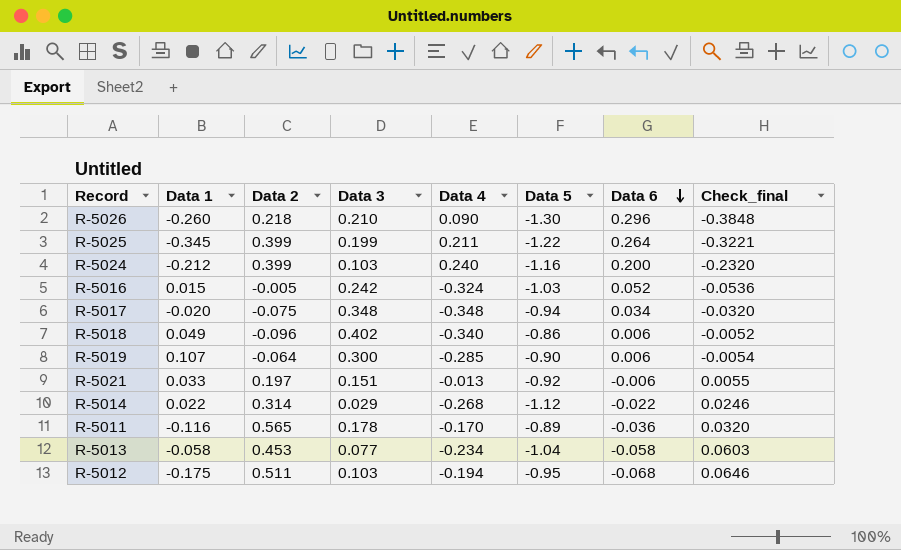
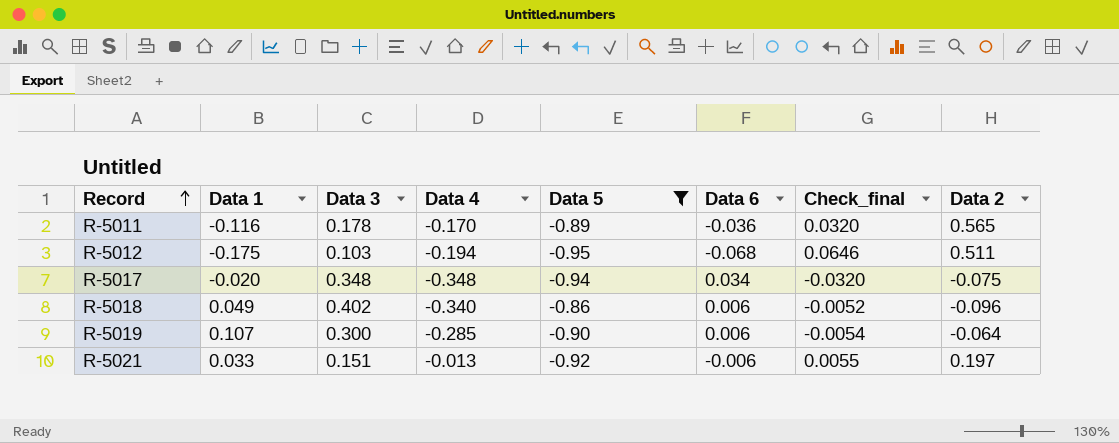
filter: none -> Data 5 >= -0.95
row order: Data 6 descending -> Record ascending
column Data 2 | position: 3 -> 8

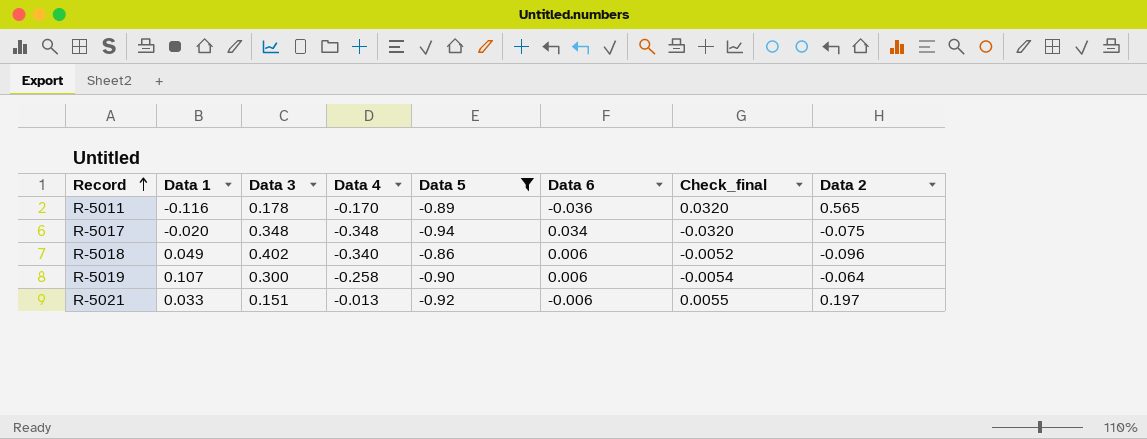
row R-5012: -0.175 | 0.103 | -0.194 | -0.95 | -0.068 | 0.0646 | 0.511 -> none
R-5019 | Data 4: -0.285 -> -0.258

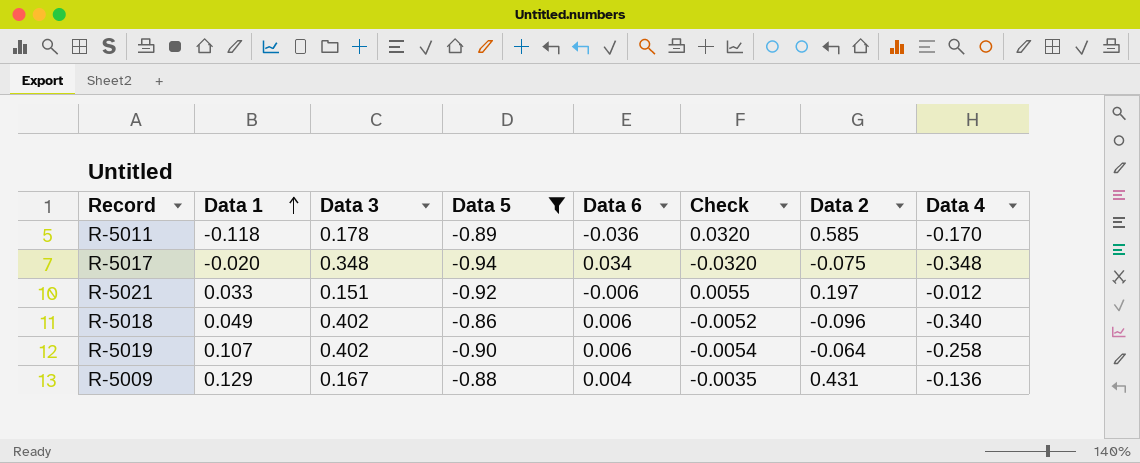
row order: Record ascending -> Data 1 ascending
column name: Check_final -> Check
column Data 4 | position: 4 -> 8
R-5011 | Data 1: -0.116 -> -0.118
R-5011 | Data 2: 0.565 -> 0.585
R-5021 | Data 4: -0.013 -> -0.012
R-5019 | Data 3: 0.300 -> 0.402
row R-5009: none -> 0.129 | 0.167 | -0.88 | 0.004 | -0.0035 | 0.431 | -0.136

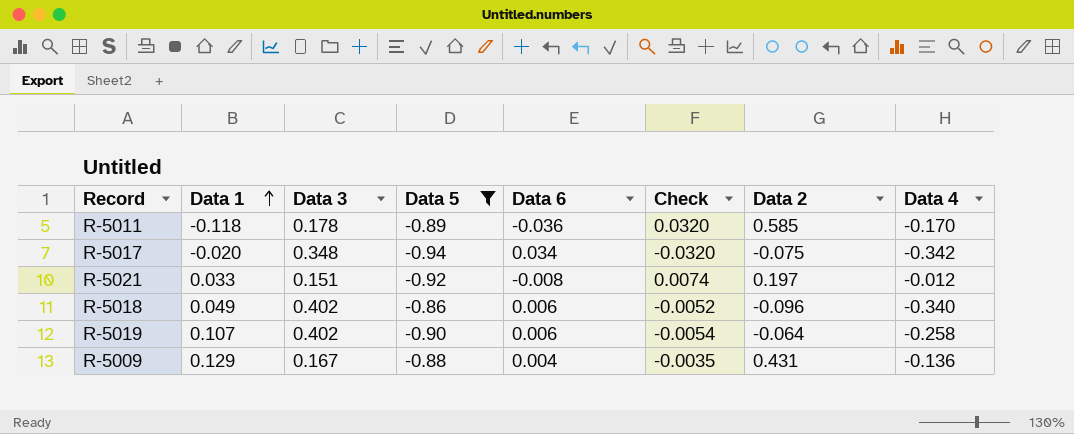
R-5017 | Data 4: -0.348 -> -0.342
R-5021 | Data 6: -0.006 -> -0.008
R-5021 | Check: 0.0055 -> 0.0074

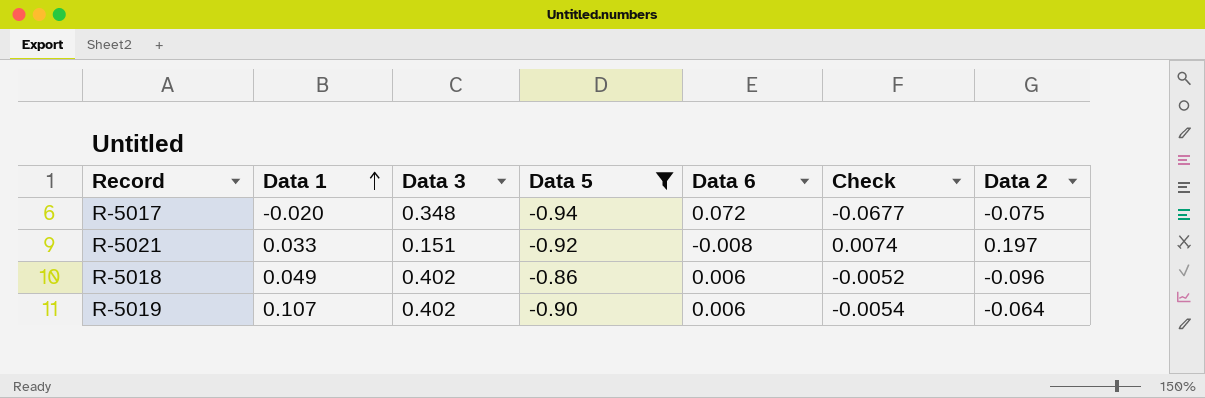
column Data 4 | position: 8 -> none
row R-5011: -0.118 | 0.178 | -0.89 | -0.036 | 0.0320 | 0.585 | -0.170 -> none
row R-5009: 0.129 | 0.167 | -0.88 | 0.004 | -0.0035 | 0.431 | -0.136 -> none
R-5017 | Data 6: 0.034 -> 0.072
R-5017 | Check: -0.0320 -> -0.0677

